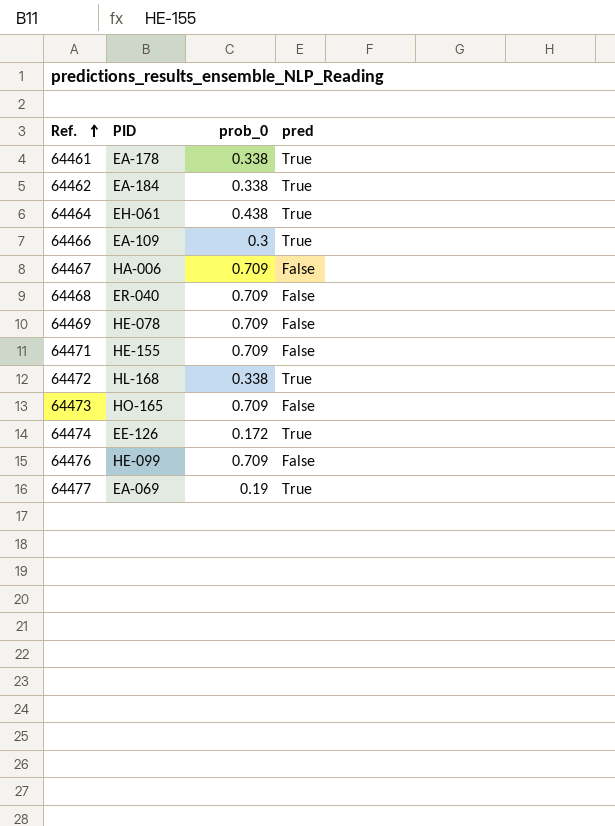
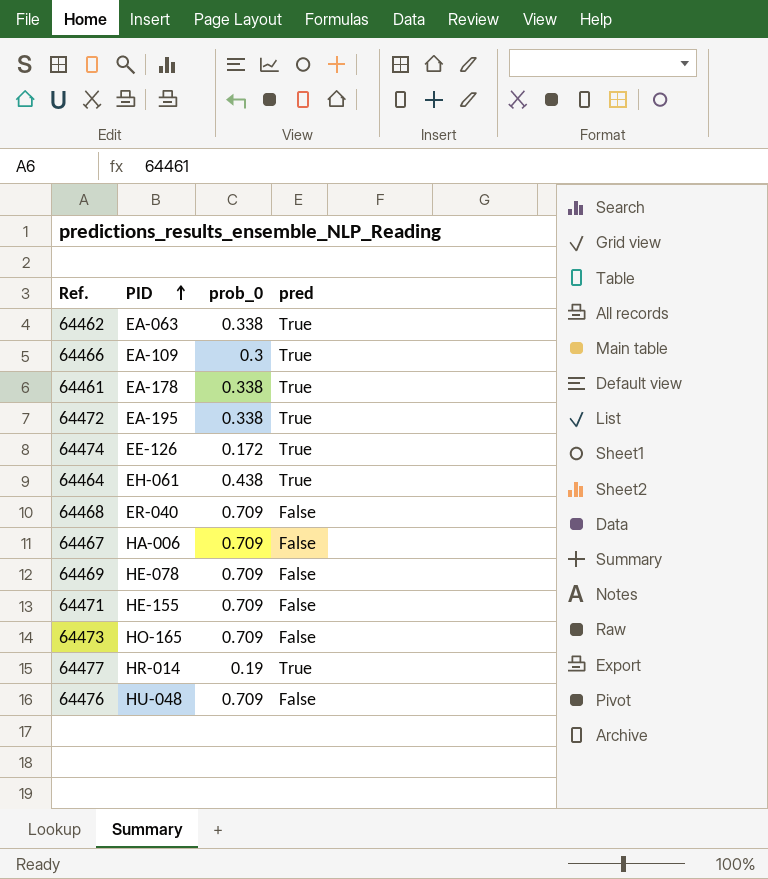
row order: Ref. ascending -> PID ascending
64462 | PID: EA-184 -> EA-063
64472 | PID: HL-168 -> EA-195
64477 | PID: EA-069 -> HR-014
64476 | PID: HE-099 -> HU-048

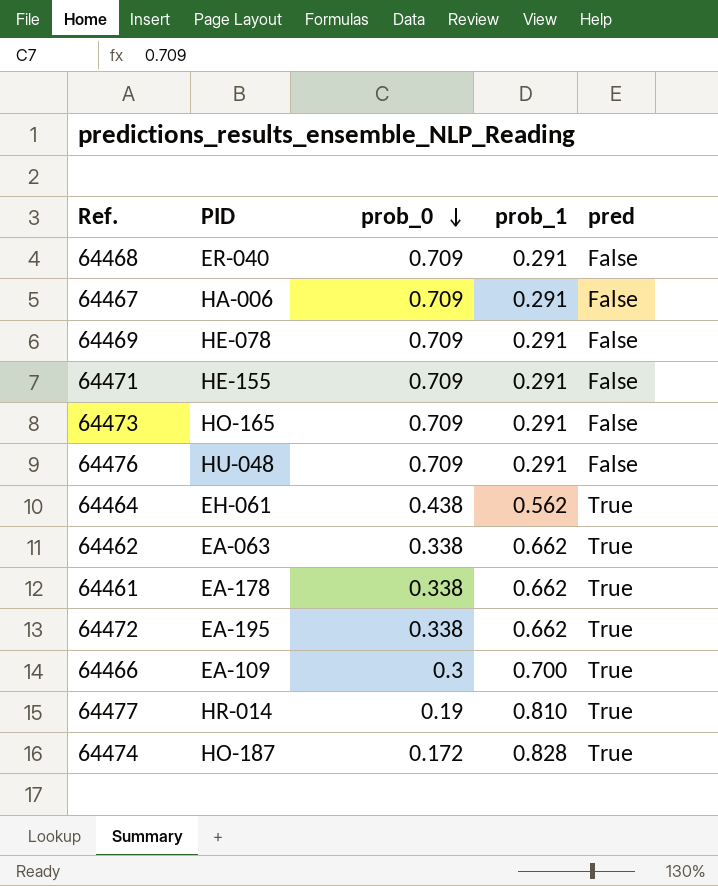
row order: PID ascending -> prob_0 descending
column prob_1 | position: none -> 4
64474 | PID: EE-126 -> HO-187

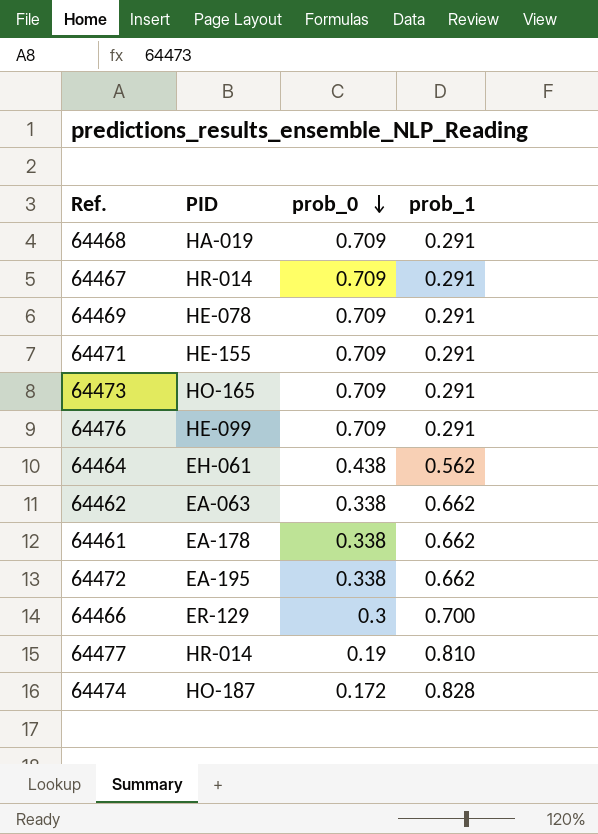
column pred | position: 5 -> none
64468 | PID: ER-040 -> HA-019
64467 | PID: HA-006 -> HR-014
64476 | PID: HU-048 -> HE-099
64466 | PID: EA-109 -> ER-129

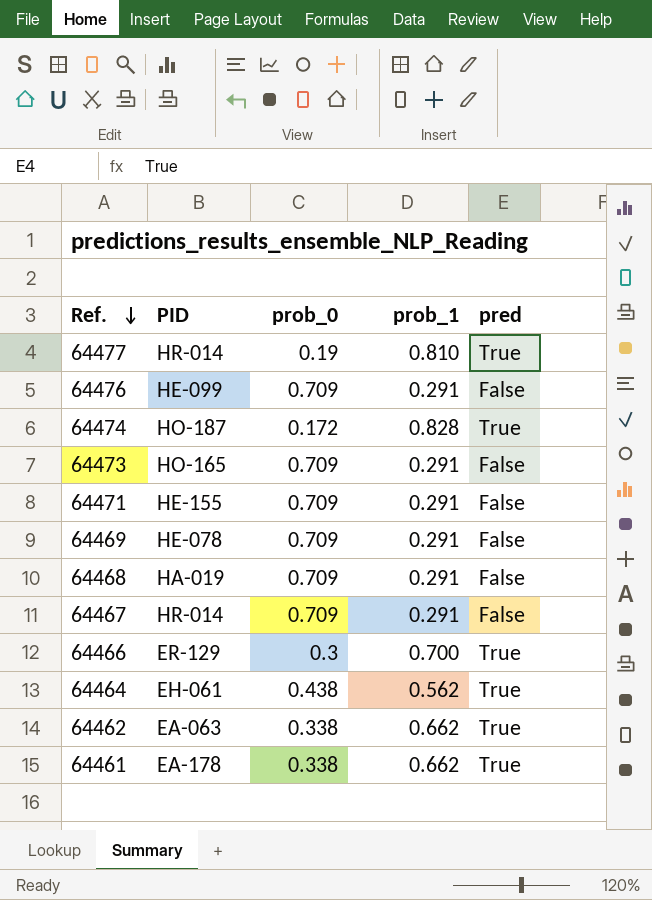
row order: prob_0 descending -> Ref. descending
column pred | position: none -> 5
row 64472: EA-195 | 0.338 | 0.662 -> none

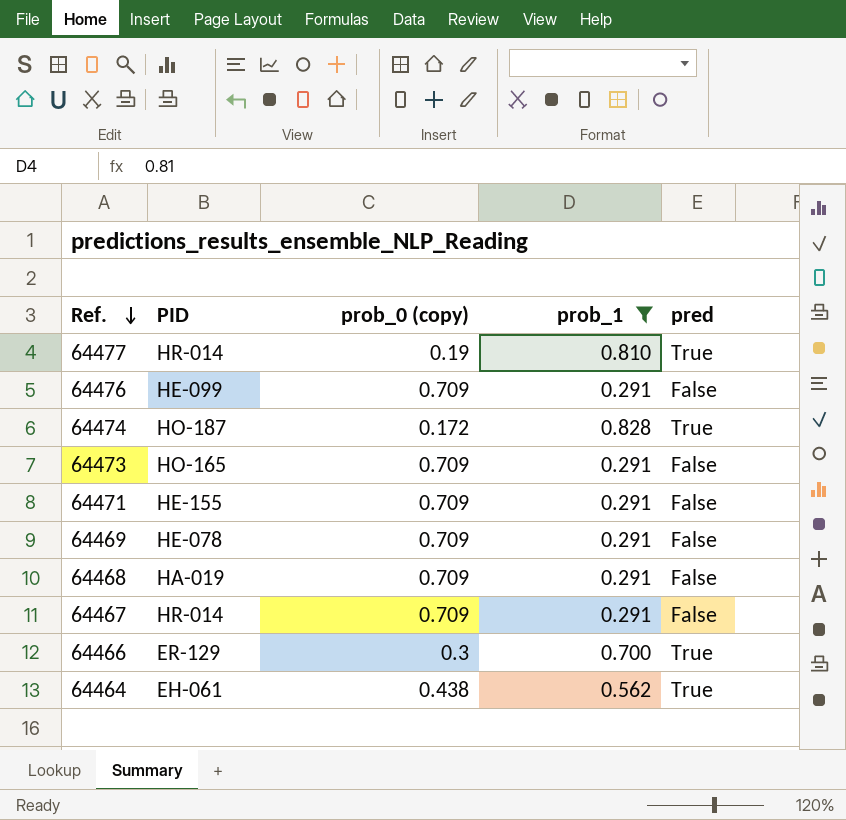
filter: none -> prob_1 != 0.662
column name: prob_0 -> prob_0 (copy)

